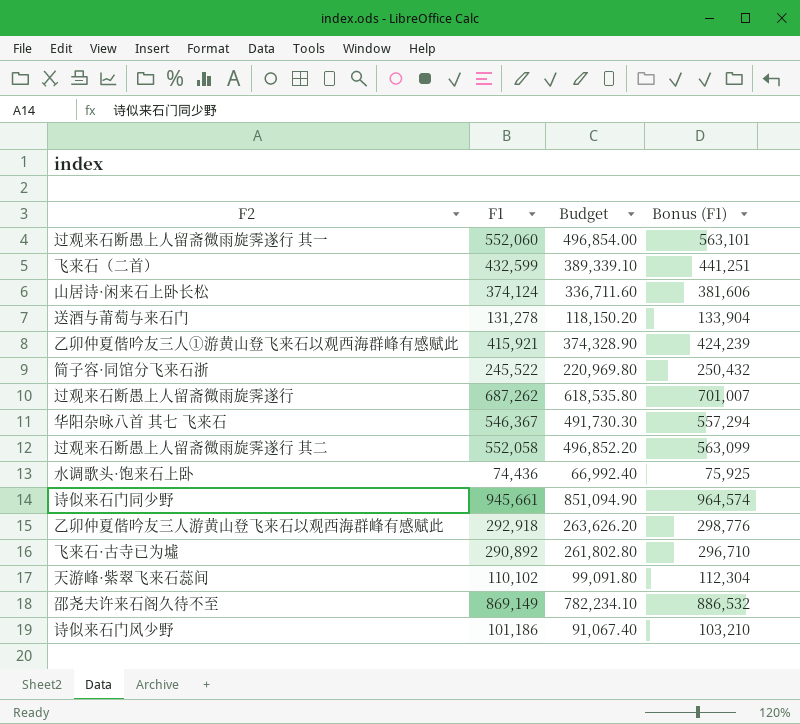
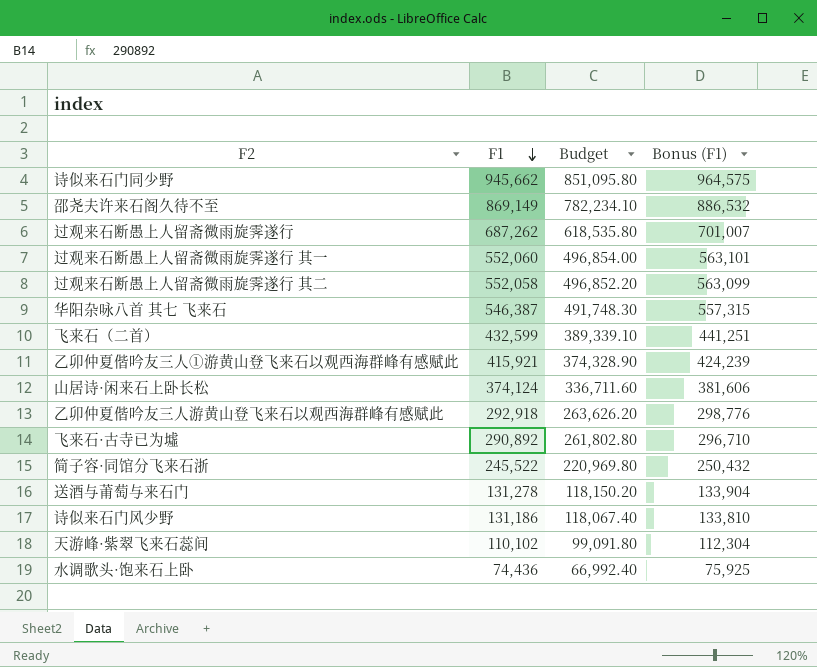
row order: none -> F1 descending
诗似来石门同少野 | F1: 945,661 -> 945,662
诗似来石门同少野 | Budget: 851,094.90 -> 851,095.80
诗似来石门同少野 | Bonus (F1): 964,574 -> 964,575
华阳杂咏八首 其七 飞来石 | F1: 546,367 -> 546,387
华阳杂咏八首 其七 飞来石 | Budget: 491,730.30 -> 491,748.30
华阳杂咏八首 其七 飞来石 | Bonus (F1): 557,294 -> 557,315
诗似来石门风少野 | F1: 101,186 -> 131,186
诗似来石门风少野 | Budget: 91,067.40 -> 118,067.40
诗似来石门风少野 | Bonus (F1): 103,210 -> 133,810

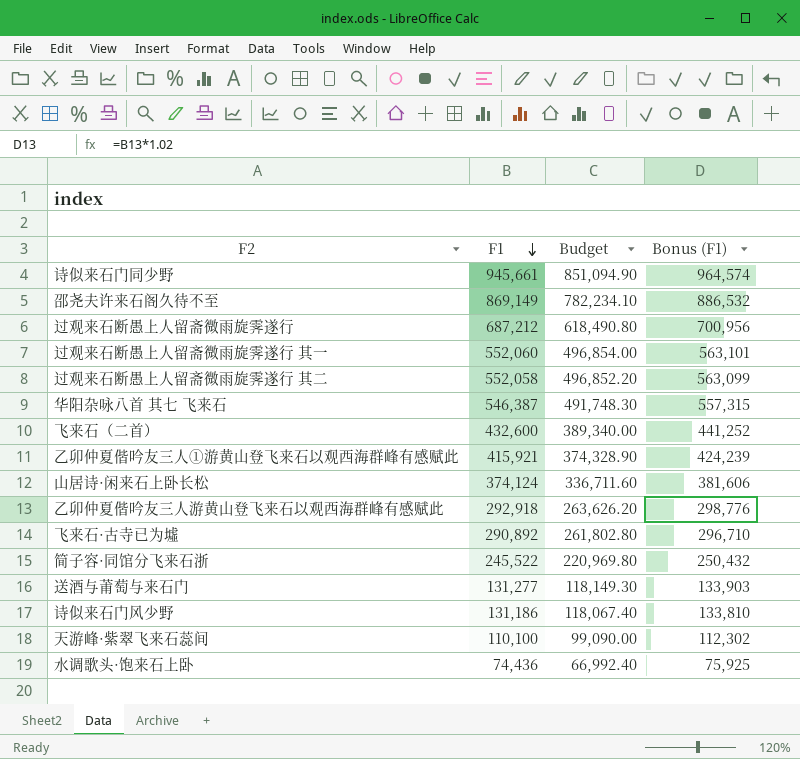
诗似来石门同少野 | F1: 945,662 -> 945,661
诗似来石门同少野 | Budget: 851,095.80 -> 851,094.90
诗似来石门同少野 | Bonus (F1): 964,575 -> 964,574
过观来石断愚上人留斋微雨旋霁遂行 | F1: 687,262 -> 687,212
过观来石断愚上人留斋微雨旋霁遂行 | Budget: 618,535.80 -> 618,490.80
过观来石断愚上人留斋微雨旋霁遂行 | Bonus (F1): 701,007 -> 700,956
飞来石（二首） | F1: 432,599 -> 432,600
飞来石（二首） | Budget: 389,339.10 -> 389,340.00
飞来石（二首） | Bonus (F1): 441,251 -> 441,252
送酒与莆萄与来石门 | F1: 131,278 -> 131,277
送酒与莆萄与来石门 | Budget: 118,150.20 -> 118,149.30
送酒与莆萄与来石门 | Bonus (F1): 133,904 -> 133,903
天游峰·紫翠飞来石蕊间 | F1: 110,102 -> 110,100
天游峰·紫翠飞来石蕊间 | Budget: 99,091.80 -> 99,090.00
天游峰·紫翠飞来石蕊间 | Bonus (F1): 112,304 -> 112,302

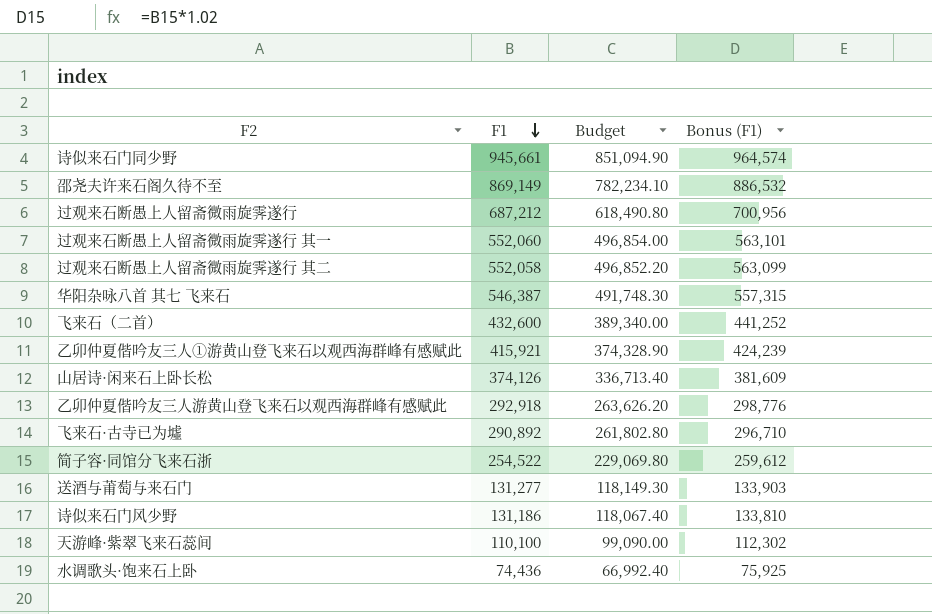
山居诗·闲来石上卧长松 | F1: 374,124 -> 374,126
山居诗·闲来石上卧长松 | Budget: 336,711.60 -> 336,713.40
山居诗·闲来石上卧长松 | Bonus (F1): 381,606 -> 381,609
简子容·同馆分飞来石浙 | F1: 245,522 -> 254,522
简子容·同馆分飞来石浙 | Budget: 220,969.80 -> 229,069.80
简子容·同馆分飞来石浙 | Bonus (F1): 250,432 -> 259,612

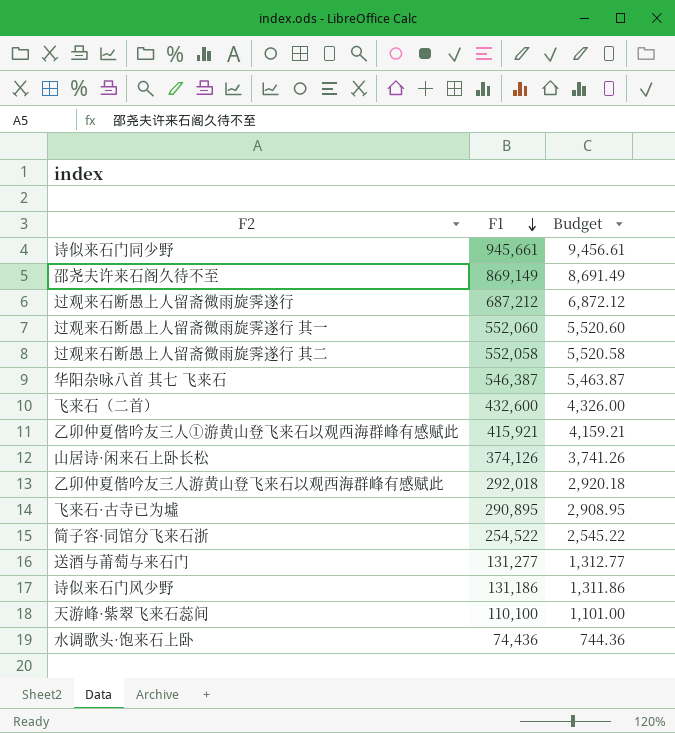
column Bonus (F1) | formula: [F1] * 1.02 -> none
column Budget | formula: [F1] * 0.9 -> [F1] * 0.01
乙卯仲夏偕吟友三人游黄山登飞来石以观西海群峰有感赋此 | F1: 292,918 -> 292,018
飞来石·古寺已为墟 | F1: 290,892 -> 290,895

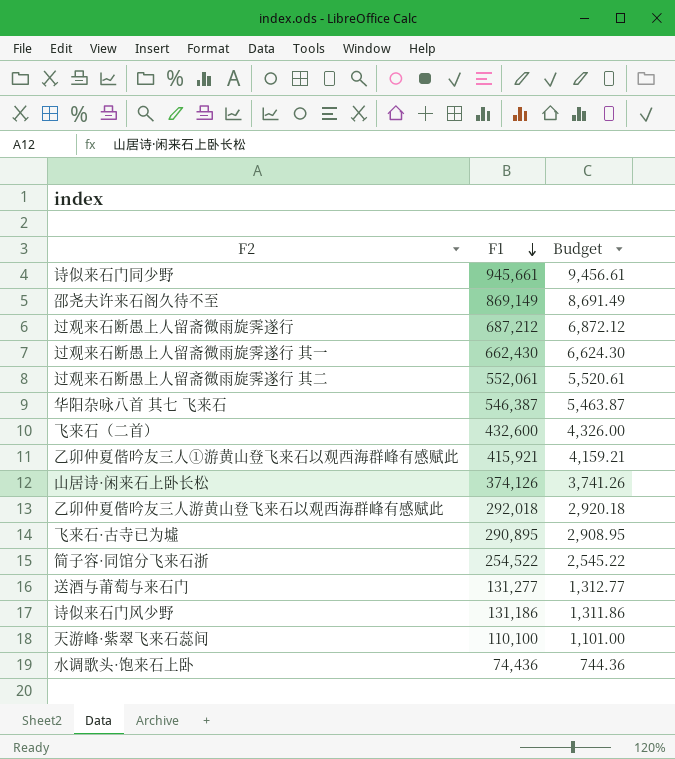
过观来石断愚上人留斋微雨旋霁遂行 其一 | F1: 552,060 -> 662,430
过观来石断愚上人留斋微雨旋霁遂行 其一 | Budget: 5,520.60 -> 6,624.30
过观来石断愚上人留斋微雨旋霁遂行 其二 | F1: 552,058 -> 552,061
过观来石断愚上人留斋微雨旋霁遂行 其二 | Budget: 5,520.58 -> 5,520.61

